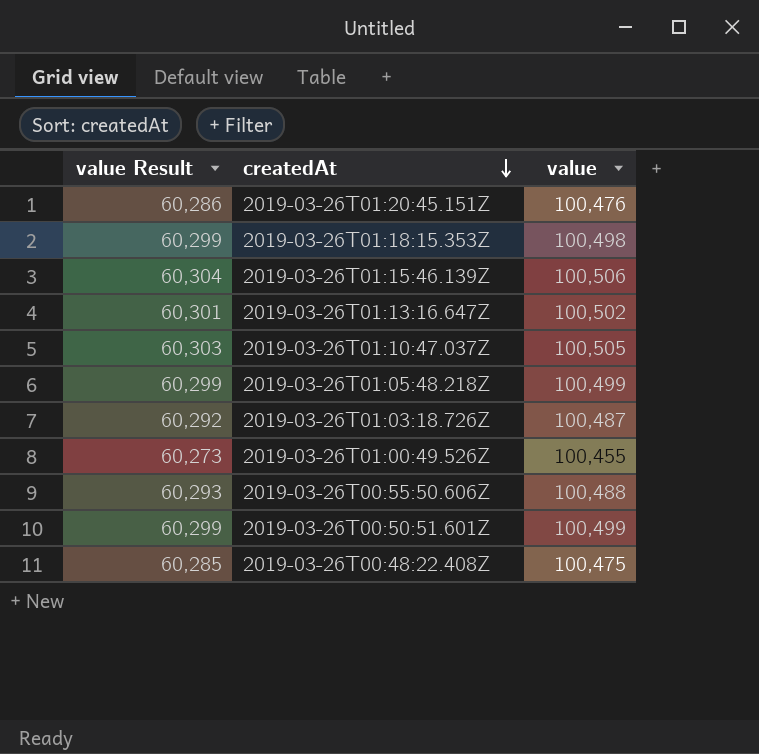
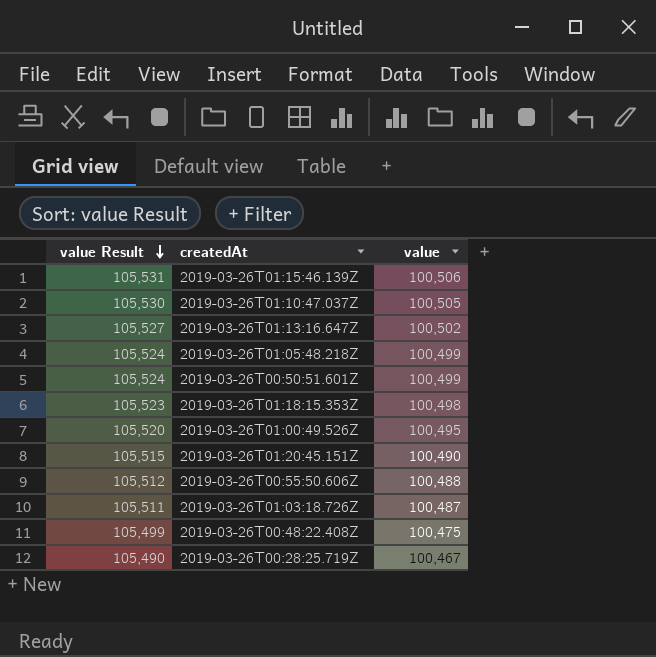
row order: createdAt descending -> value Result descending
column value Result | formula: [value] * 0.6 -> [value] * 1.05
2019-03-26T01:00:49.526Z | value: 100,455 -> 100,495
2019-03-26T01:20:45.151Z | value: 100,476 -> 100,490
row 2019-03-26T00:28:25.719Z: none -> 105,490 | 100,467

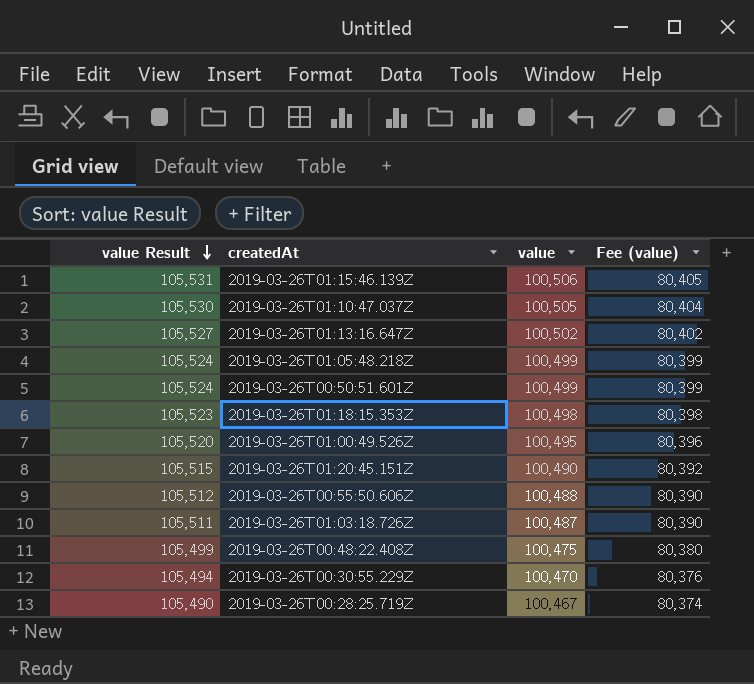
column Fee (value) | formula: none -> [value] * 0.8
row 2019-03-26T00:30:55.229Z: none -> 105,494 | 100,470 | 80,376

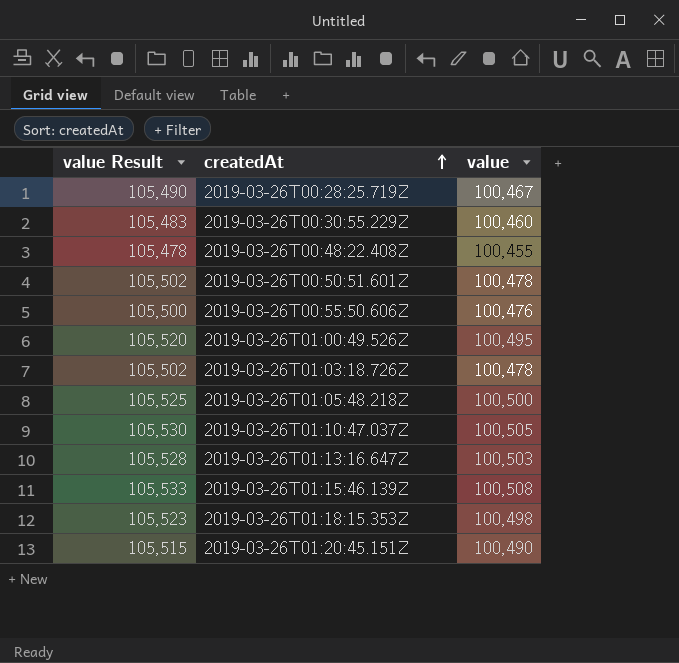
row order: value Result descending -> createdAt ascending
column Fee (value) | formula: [value] * 0.8 -> none
2019-03-26T00:30:55.229Z | value Result: 105,494 -> 105,483
2019-03-26T00:30:55.229Z | value: 100,470 -> 100,460
2019-03-26T00:48:22.408Z | value Result: 105,499 -> 105,478
2019-03-26T00:48:22.408Z | value: 100,475 -> 100,455
2019-03-26T00:50:51.601Z | value Result: 105,524 -> 105,502
2019-03-26T00:50:51.601Z | value: 100,499 -> 100,478
2019-03-26T00:55:50.606Z | value Result: 105,512 -> 105,500
2019-03-26T00:55:50.606Z | value: 100,488 -> 100,476
2019-03-26T01:03:18.726Z | value Result: 105,511 -> 105,502
2019-03-26T01:03:18.726Z | value: 100,487 -> 100,478
2019-03-26T01:05:48.218Z | value Result: 105,524 -> 105,525
2019-03-26T01:05:48.218Z | value: 100,499 -> 100,500
2019-03-26T01:13:16.647Z | value Result: 105,527 -> 105,528
2019-03-26T01:13:16.647Z | value: 100,502 -> 100,503
2019-03-26T01:15:46.139Z | value Result: 105,531 -> 105,533
2019-03-26T01:15:46.139Z | value: 100,506 -> 100,508

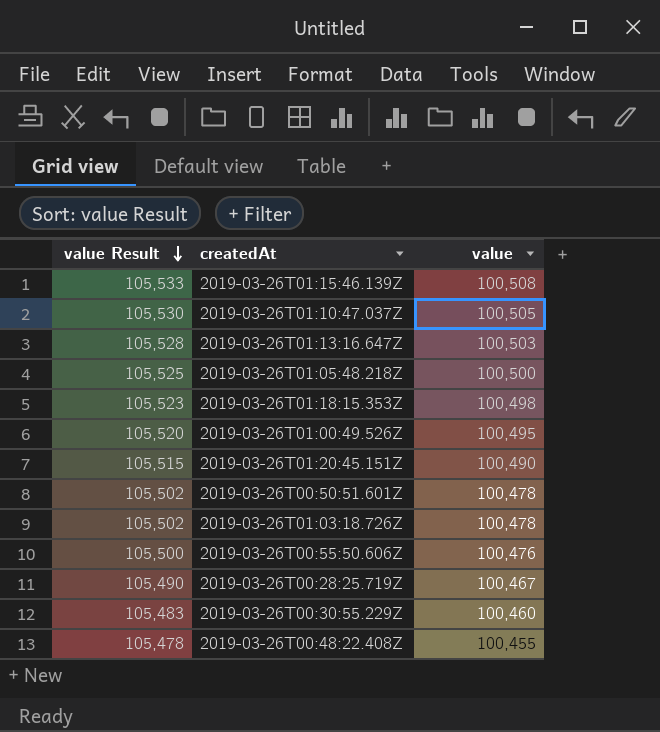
row order: createdAt ascending -> value Result descending

